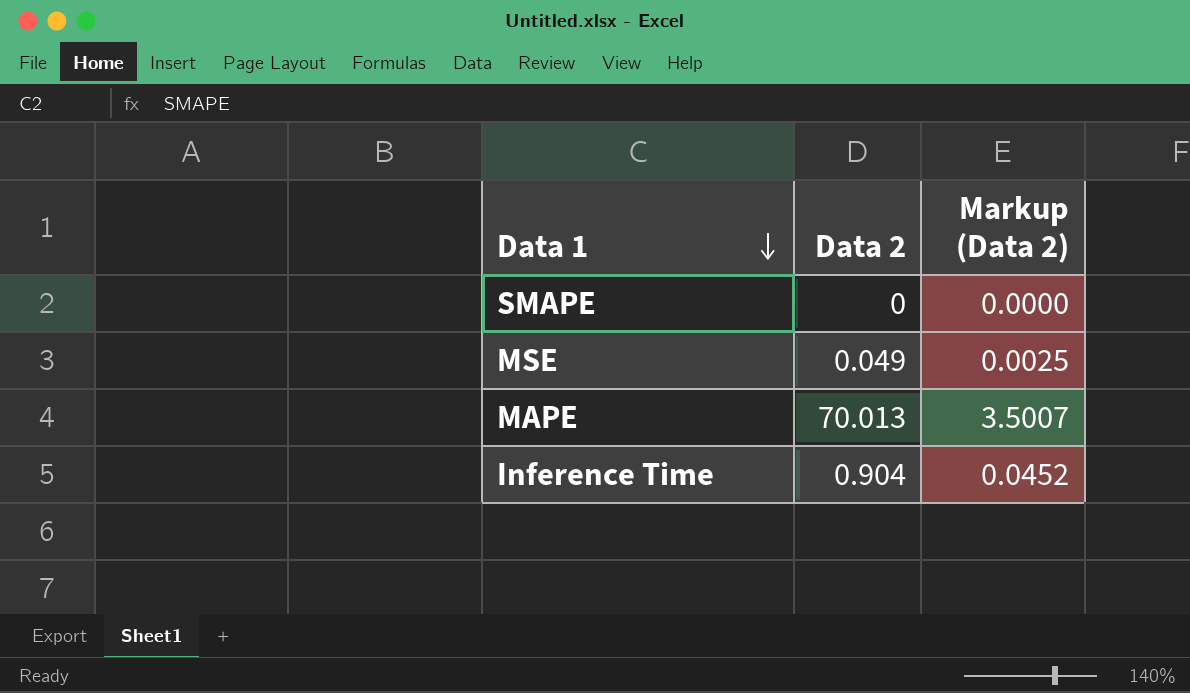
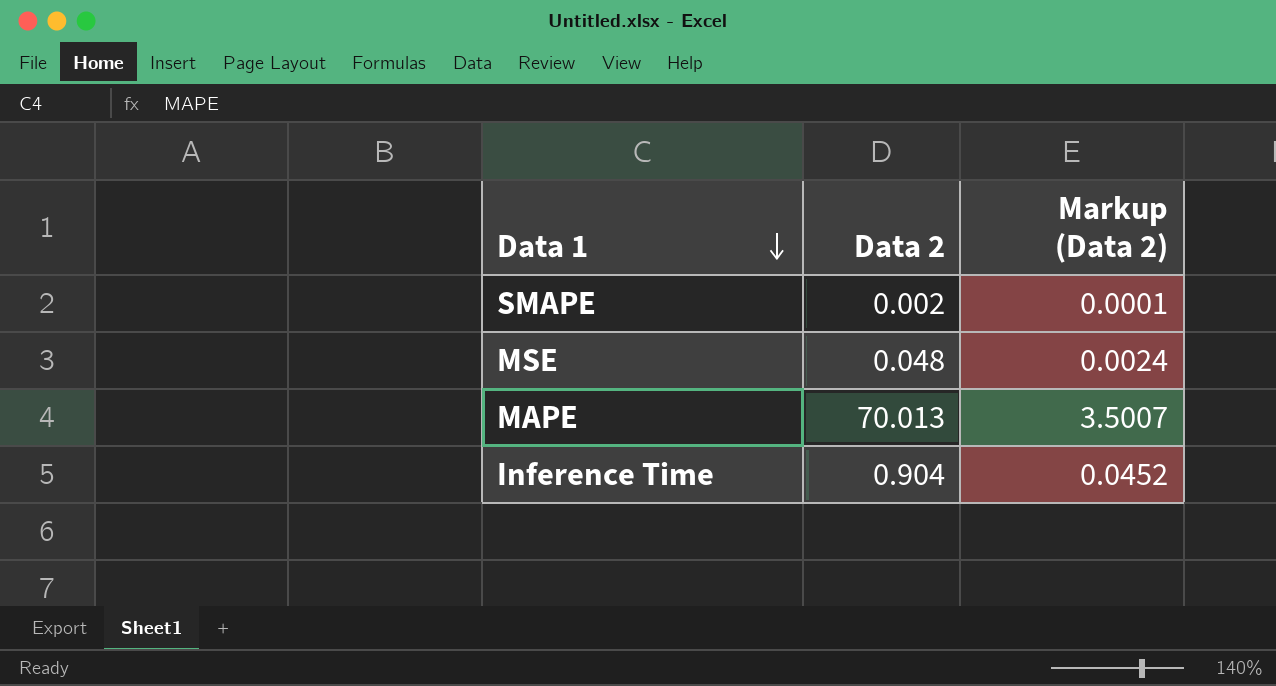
SMAPE | Data 2: 0 -> 0.002
SMAPE | Markup (Data 2): 0.0000 -> 0.0001
MSE | Data 2: 0.049 -> 0.048
MSE | Markup (Data 2): 0.0025 -> 0.0024

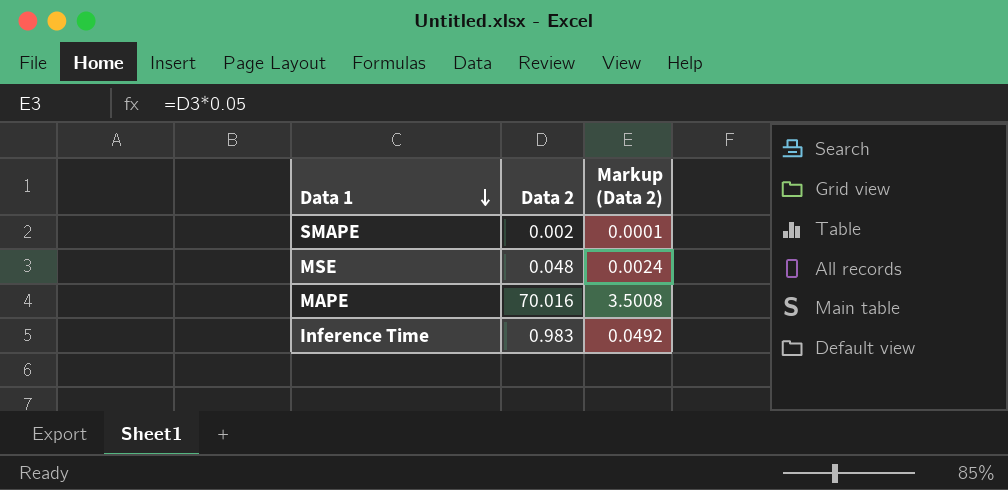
MAPE | Data 2: 70.013 -> 70.016
MAPE | Markup (Data 2): 3.5007 -> 3.5008
Inference Time | Data 2: 0.904 -> 0.983
Inference Time | Markup (Data 2): 0.0452 -> 0.0492

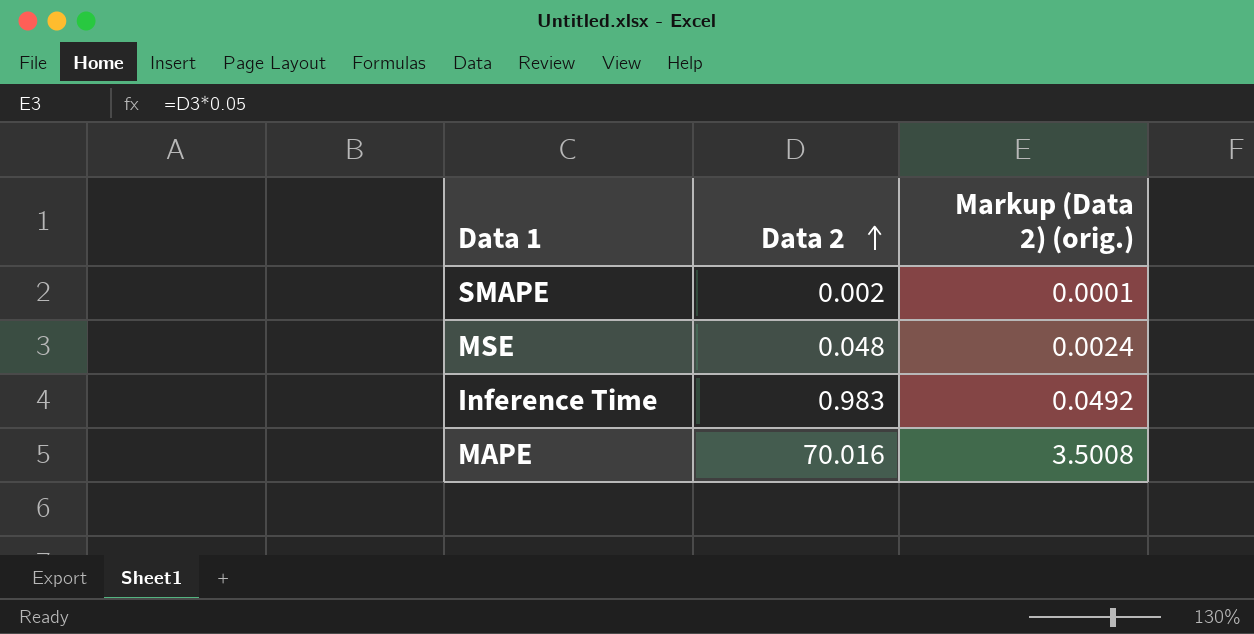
row order: Data 1 descending -> Data 2 ascending
column name: Markup (Data 2) -> Markup (Data 2) (orig.)

